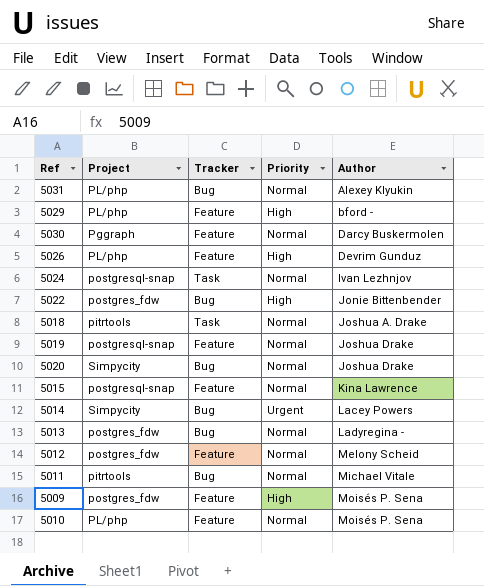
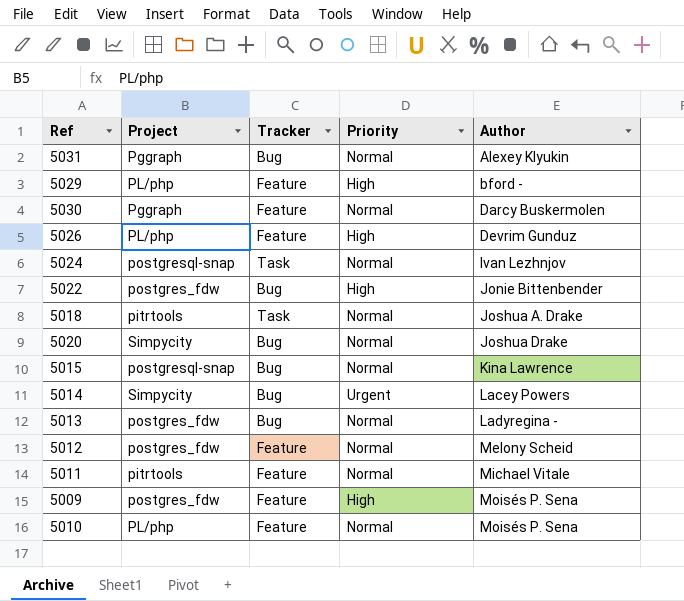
row 5019: postgresql-snap | Feature | Normal | Joshua Drake -> none
5031 | Project: PL/php -> Pggraph
5015 | Tracker: Feature -> Bug
5011 | Tracker: Bug -> Feature

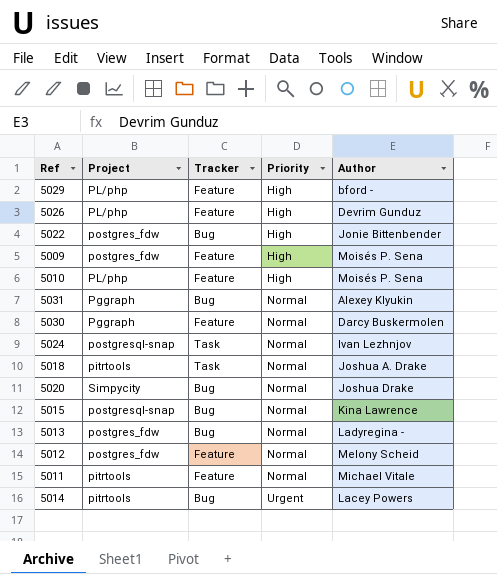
row order: Author ascending -> Priority ascending
5010 | Priority: Normal -> High
5014 | Project: Simpycity -> pitrtools

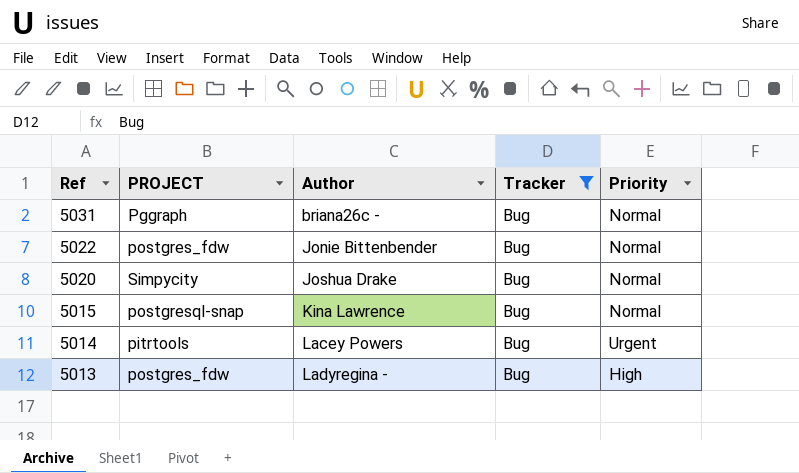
filter: none -> Tracker = Bug
row order: Priority ascending -> Ref descending
column name: Project -> PROJECT
column Author | position: 5 -> 3
5031 | Author: Alexey Klyukin -> briana26c -
5022 | Priority: High -> Normal
5013 | Priority: Normal -> High

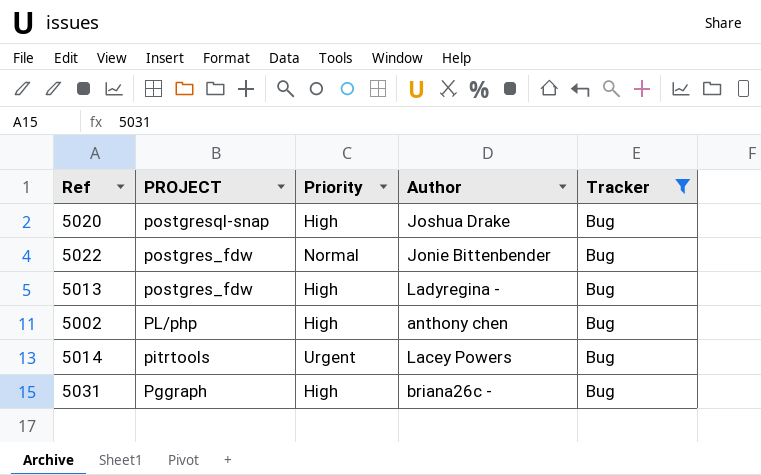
row order: Ref descending -> PROJECT descending
column Priority | position: 5 -> 3
row 5015: postgresql-snap | Kina Lawrence | Bug | Normal -> none
5020 | PROJECT: Simpycity -> postgresql-snap
5020 | Priority: Normal -> High
row 5002: none -> PL/php | High | anthony chen | Bug
5031 | Priority: Normal -> High

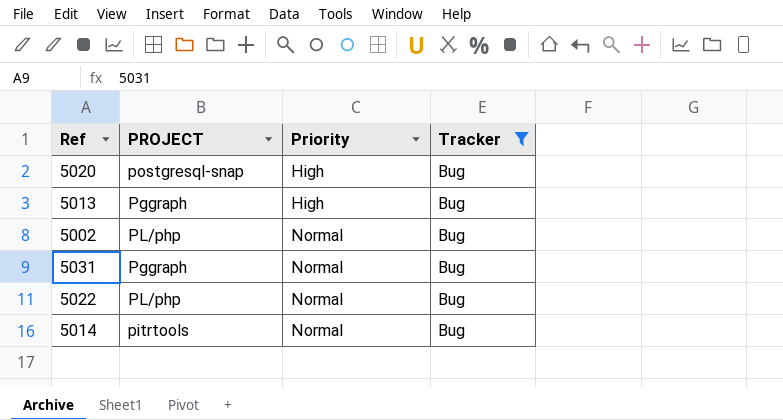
row order: PROJECT descending -> Priority ascending
column Author | position: 4 -> none
5013 | PROJECT: postgres_fdw -> Pggraph
5002 | Priority: High -> Normal
5031 | Priority: High -> Normal
5022 | PROJECT: postgres_fdw -> PL/php
5014 | Priority: Urgent -> Normal

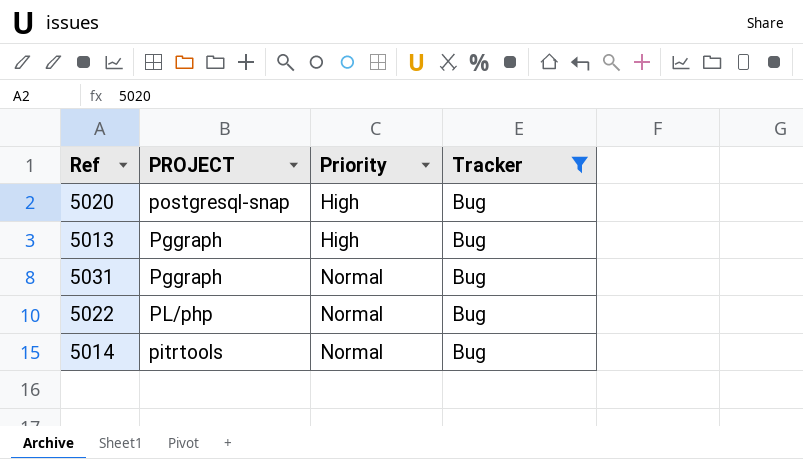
row 5002: PL/php | Normal | Bug -> none

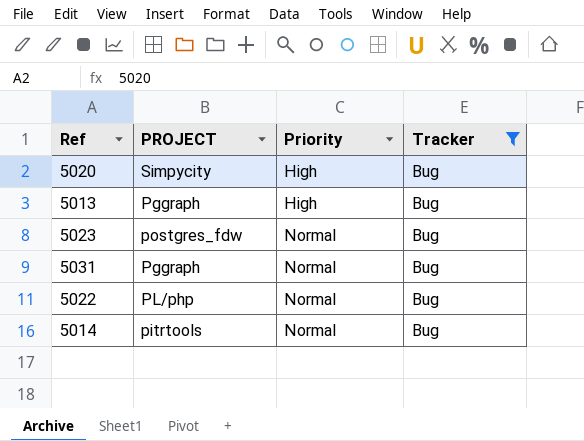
5020 | PROJECT: postgresql-snap -> Simpycity
row 5023: none -> postgres_fdw | Normal | Bug

